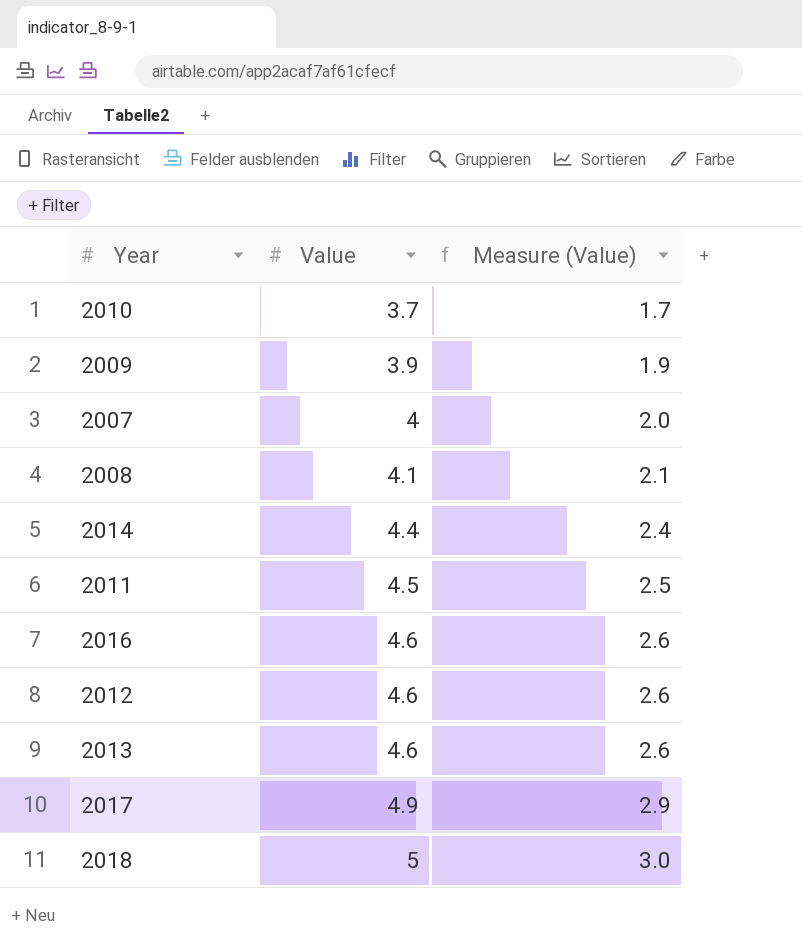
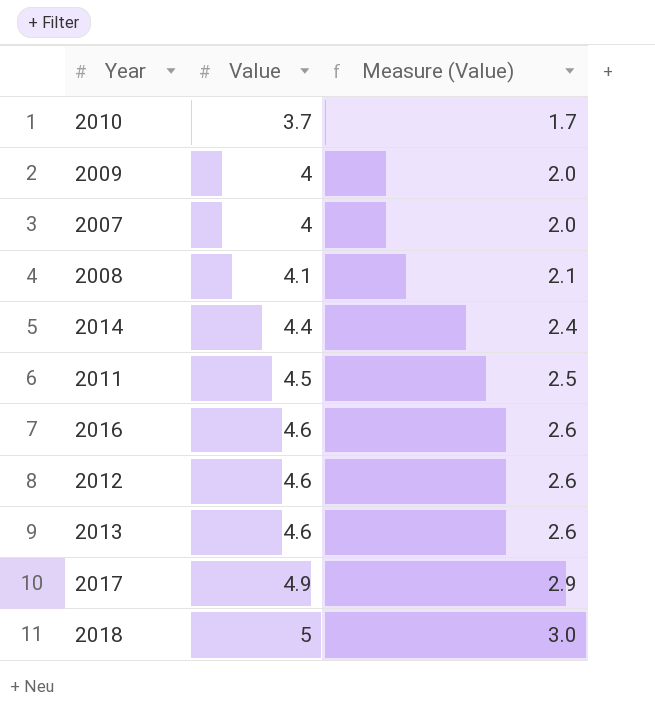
2009 | Value: 3.9 -> 4
2009 | Measure (Value): 1.9 -> 2.0

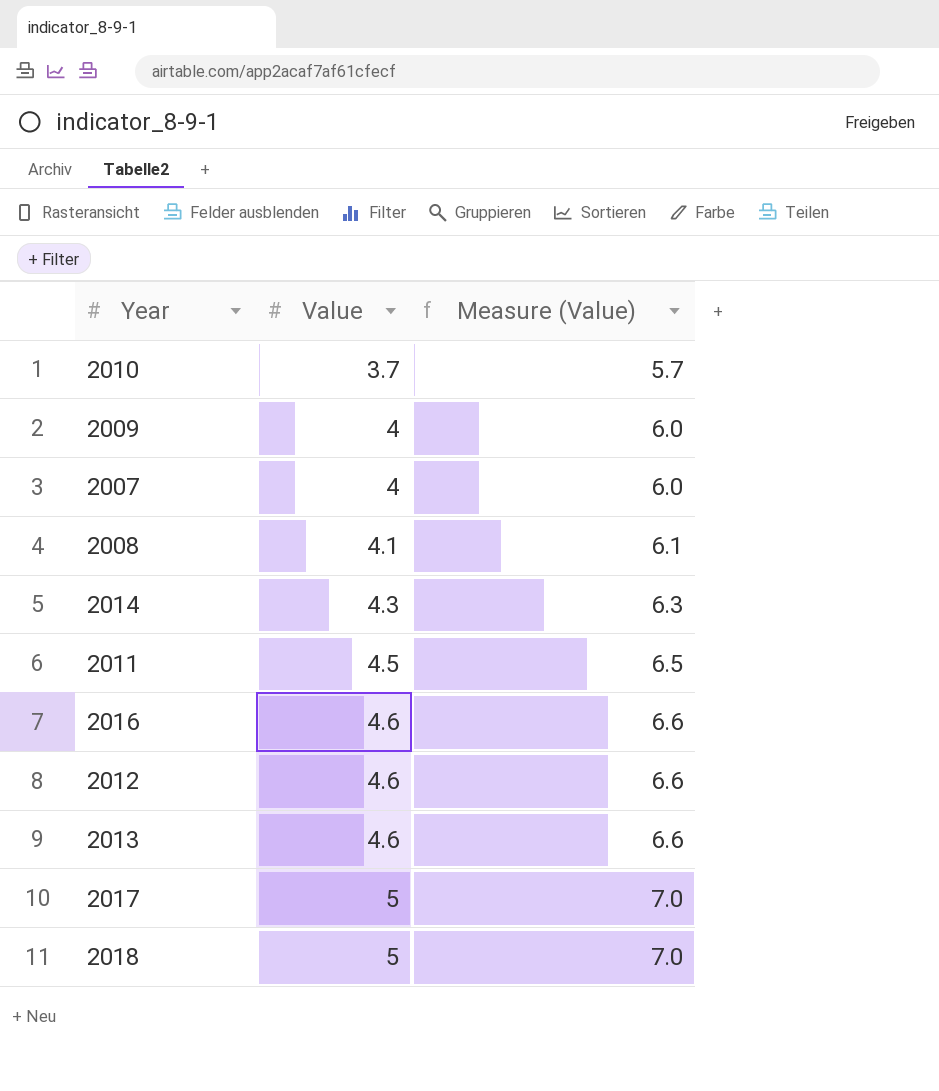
column Measure (Value) | formula: [Value] - 2 -> [Value] + 2
2014 | Value: 4.4 -> 4.3
2017 | Value: 4.9 -> 5

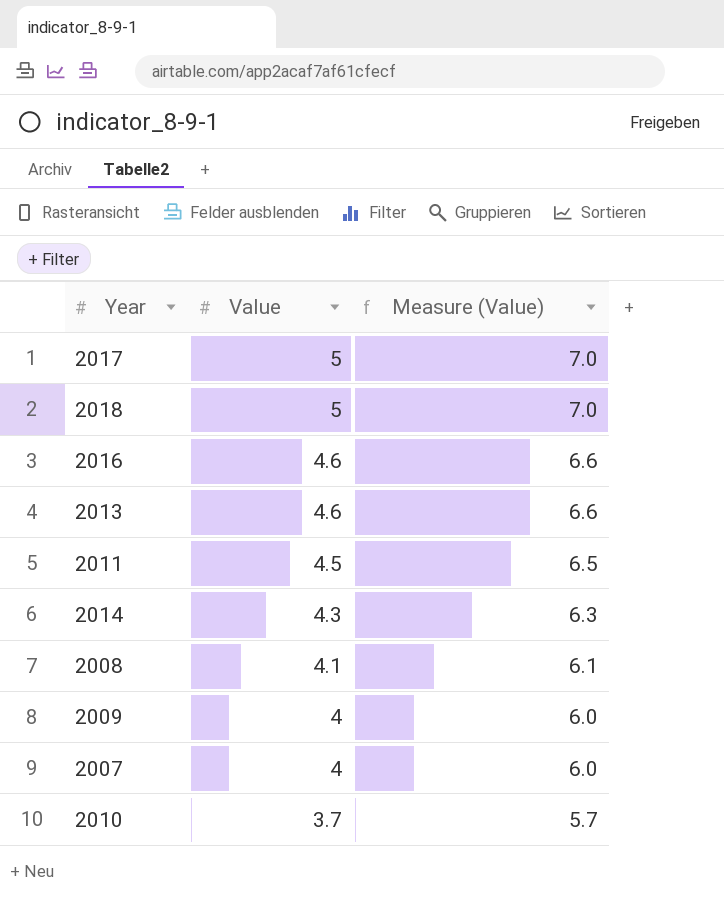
row order: Value ascending -> Value descending
row 2012: 4.6 | 6.6 -> none

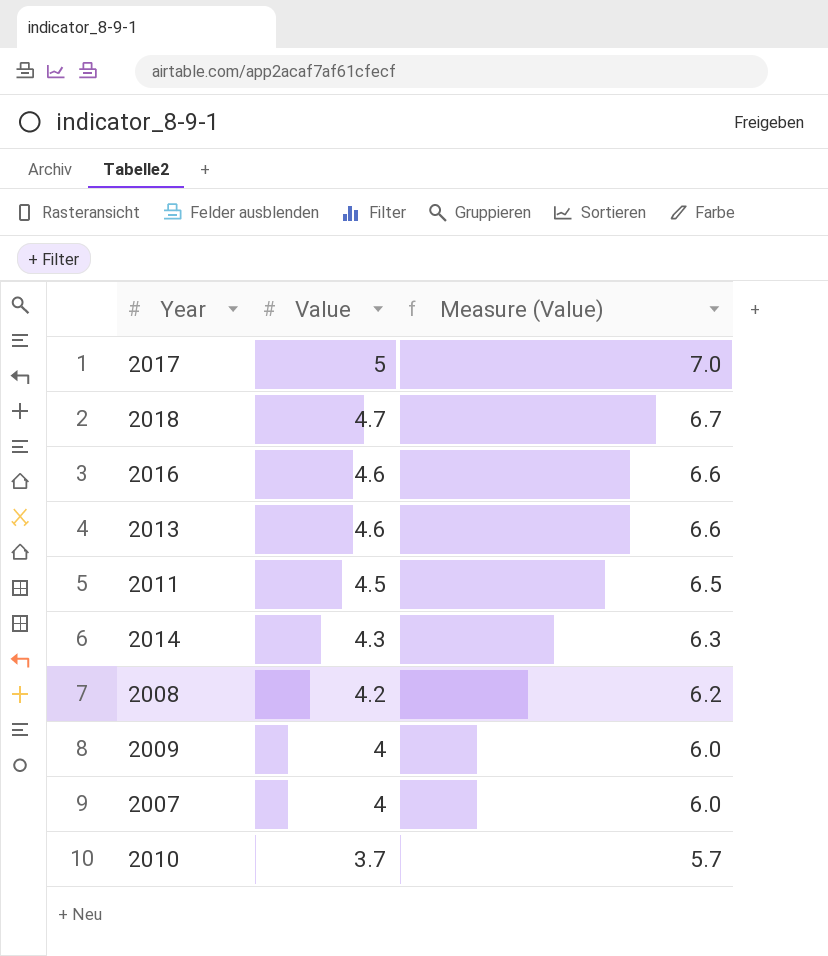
2018 | Value: 5 -> 4.7
2018 | Measure (Value): 7.0 -> 6.7
2008 | Value: 4.1 -> 4.2
2008 | Measure (Value): 6.1 -> 6.2

